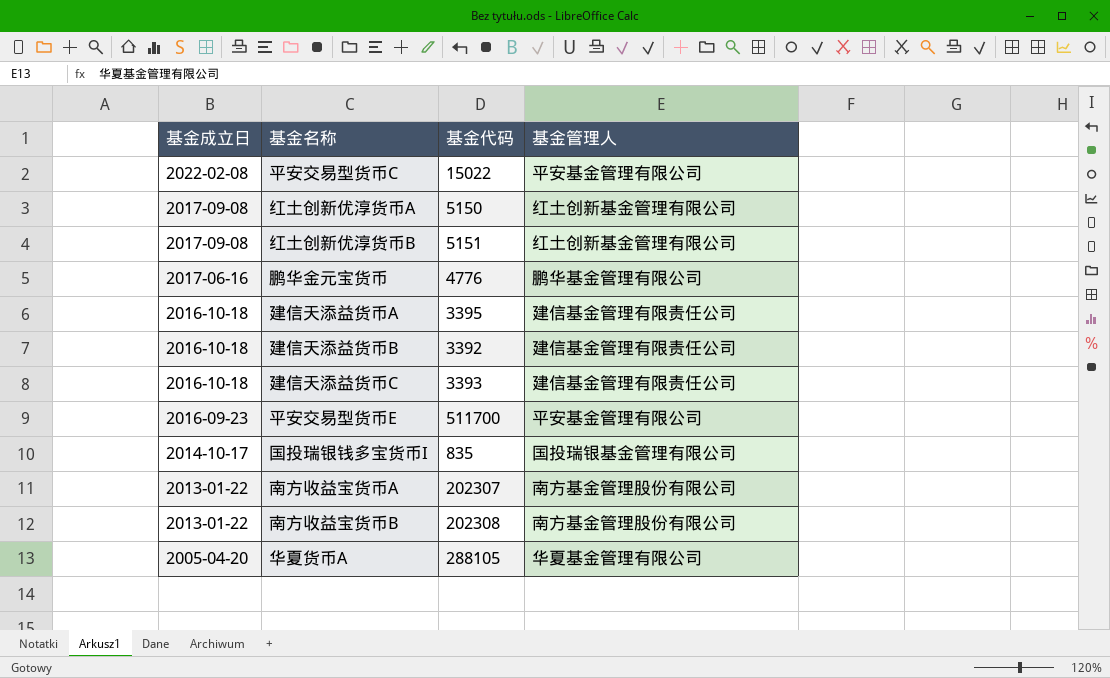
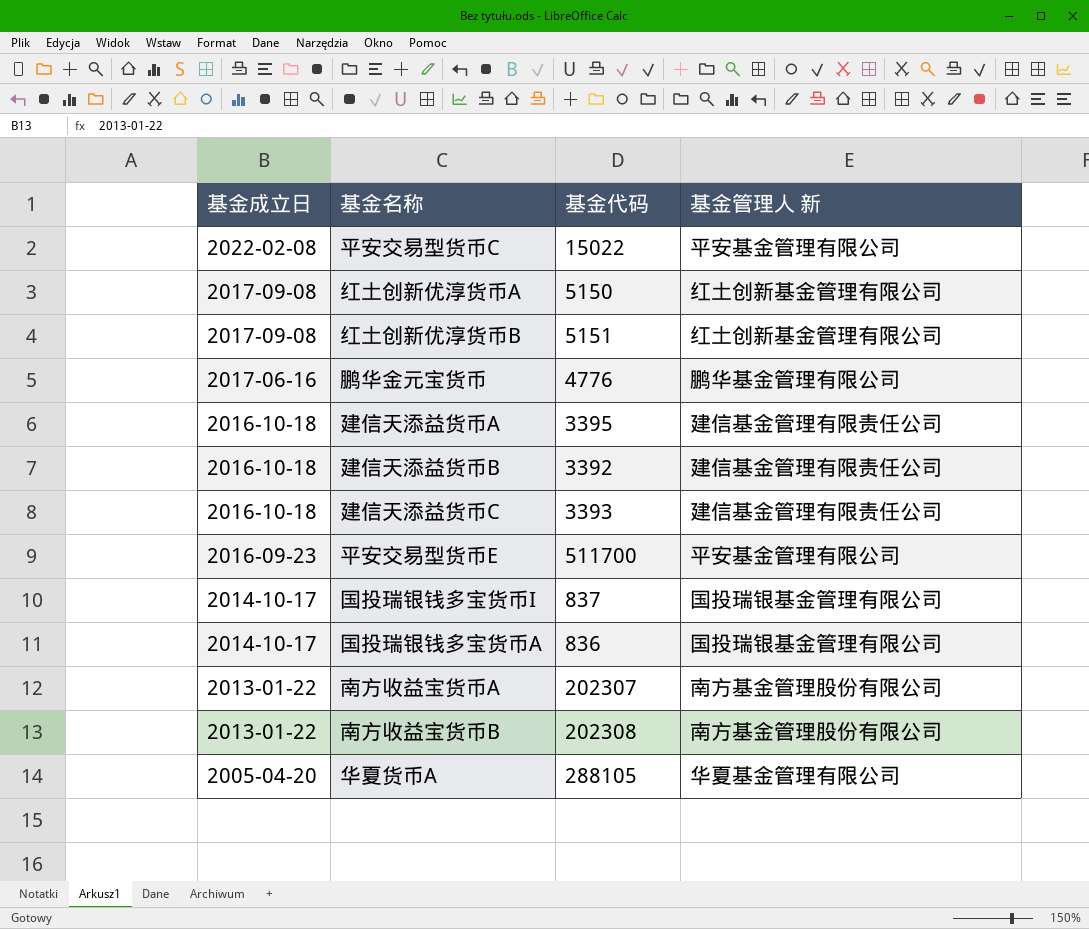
column name: 基金管理人 -> 基金管理人 新
国投瑞银钱多宝货币I | 基金代码: 835 -> 837
row 国投瑞银钱多宝货币A: none -> 2014-10-17 | 836 | 国投瑞银基金管理有限公司

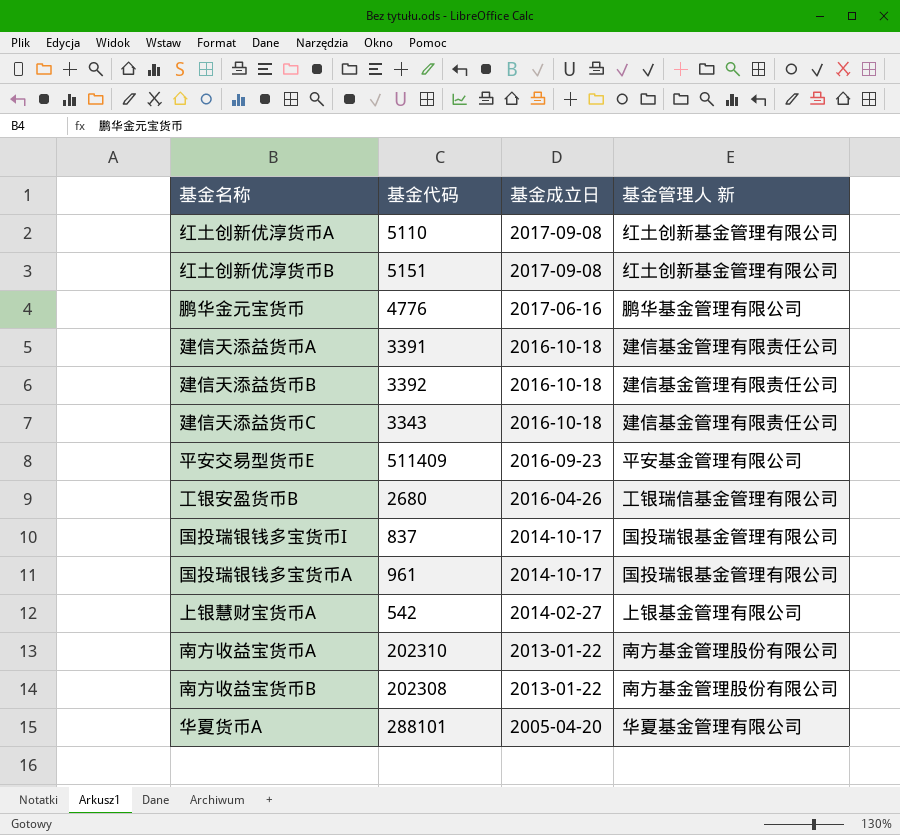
column 基金成立日 | position: 1 -> 3
row 平安交易型货币C: 2022-02-08 | 15022 | 平安基金管理有限公司 -> none
红土创新优淳货币A | 基金代码: 5150 -> 5110
建信天添益货币A | 基金代码: 3395 -> 3391
建信天添益货币C | 基金代码: 3393 -> 3343
平安交易型货币E | 基金代码: 511700 -> 511409
row 工银安盈货币B: none -> 2680 | 2016-04-26 | 工银瑞信基金管理有限公司
国投瑞银钱多宝货币A | 基金代码: 836 -> 961
row 上银慧财宝货币A: none -> 542 | 2014-02-27 | 上银基金管理有限公司
南方收益宝货币A | 基金代码: 202307 -> 202310
华夏货币A | 基金代码: 288105 -> 288101

